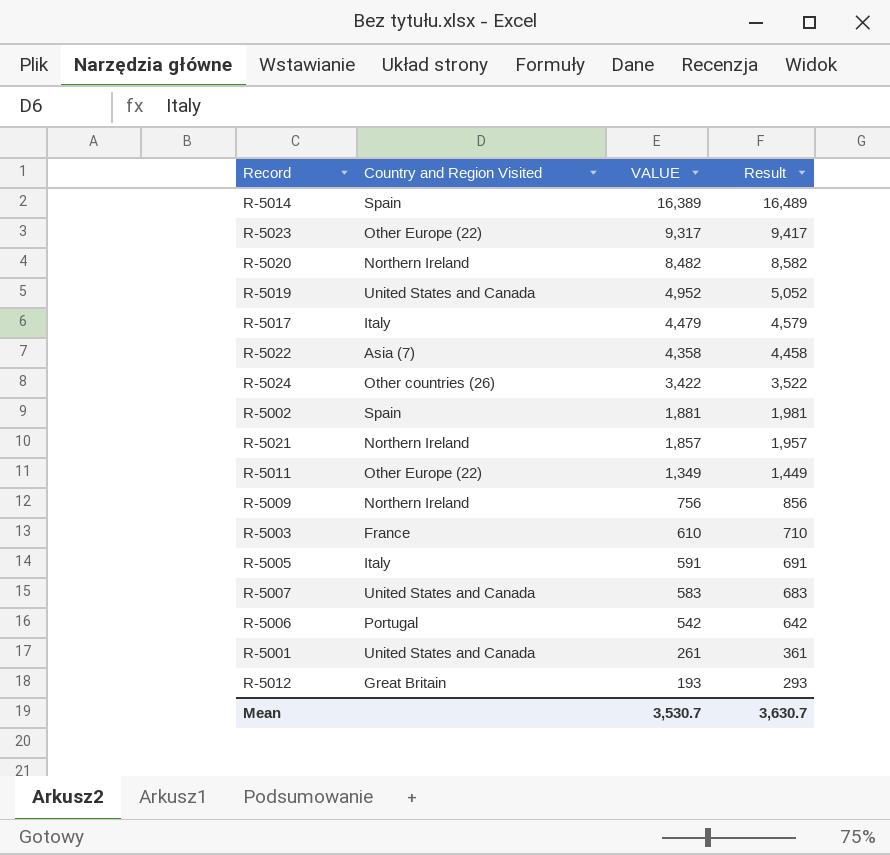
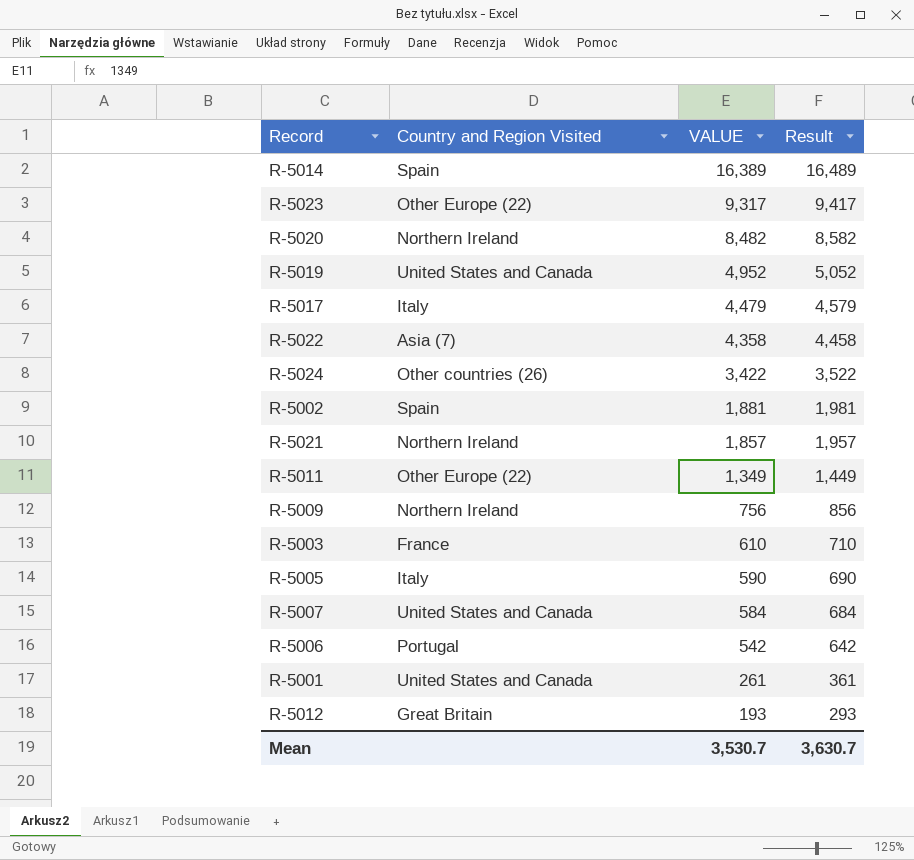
R-5005 | VALUE: 591 -> 590
R-5005 | Result: 691 -> 690
R-5007 | VALUE: 583 -> 584
R-5007 | Result: 683 -> 684

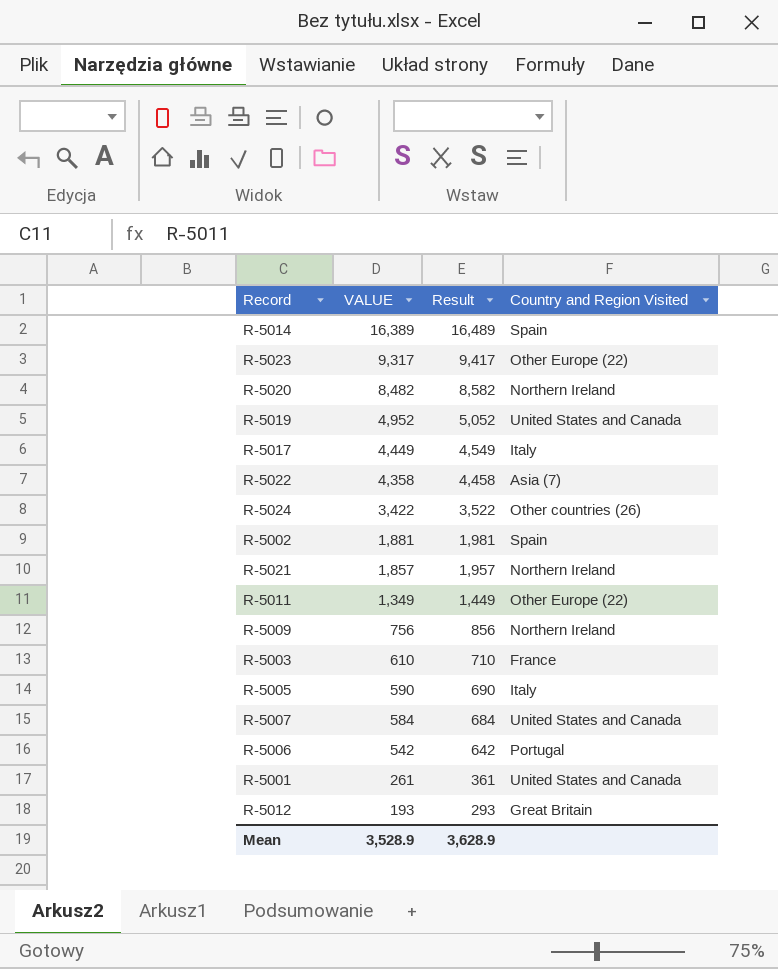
column Country and Region Visited | position: 2 -> 4
R-5017 | VALUE: 4,479 -> 4,449
R-5017 | Result: 4,579 -> 4,549
Mean | VALUE: 3,530.7 -> 3,528.9
Mean | Result: 3,630.7 -> 3,628.9

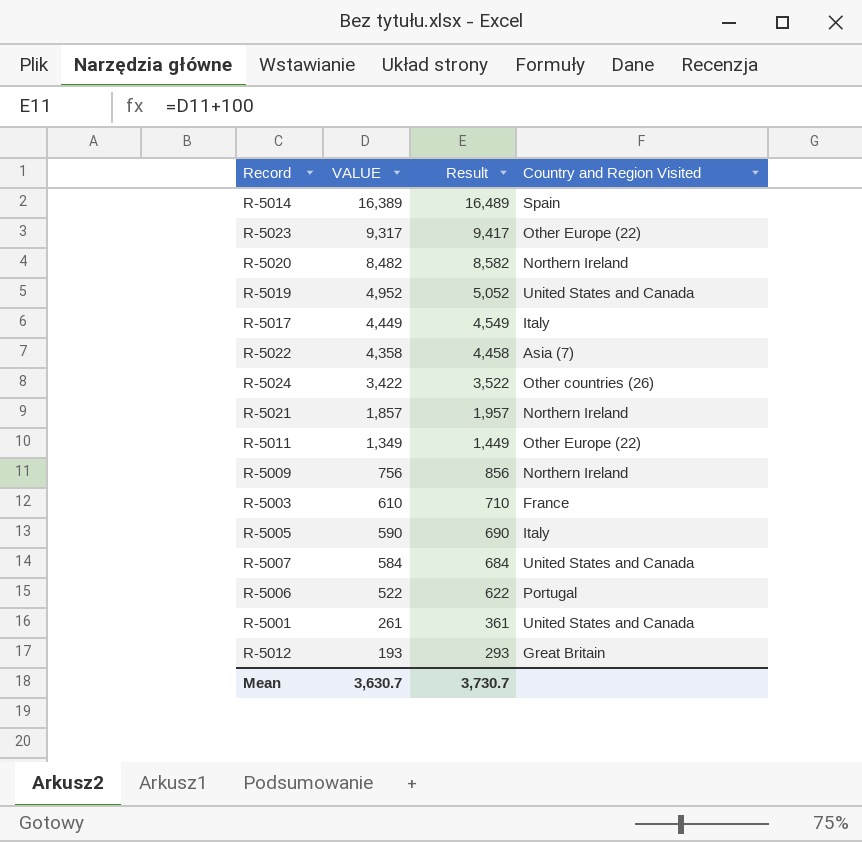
row R-5002: 1,881 | 1,981 | Spain -> none
R-5006 | VALUE: 542 -> 522
R-5006 | Result: 642 -> 622
Mean | VALUE: 3,528.9 -> 3,630.7
Mean | Result: 3,628.9 -> 3,730.7

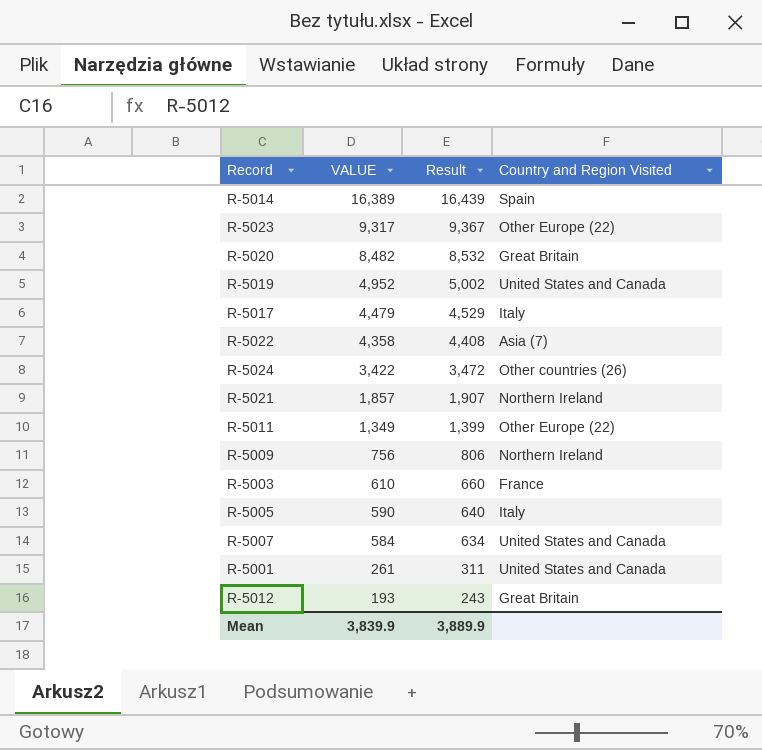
column Result | formula: [VALUE] + 100 -> [VALUE] + 50
row R-5006: 522 | 622 | Portugal -> none
R-5020 | Country and Region Visited: Northern Ireland -> Great Britain
R-5017 | VALUE: 4,449 -> 4,479
Mean | VALUE: 3,630.7 -> 3,839.9
Mean | Result: 3,730.7 -> 3,889.9

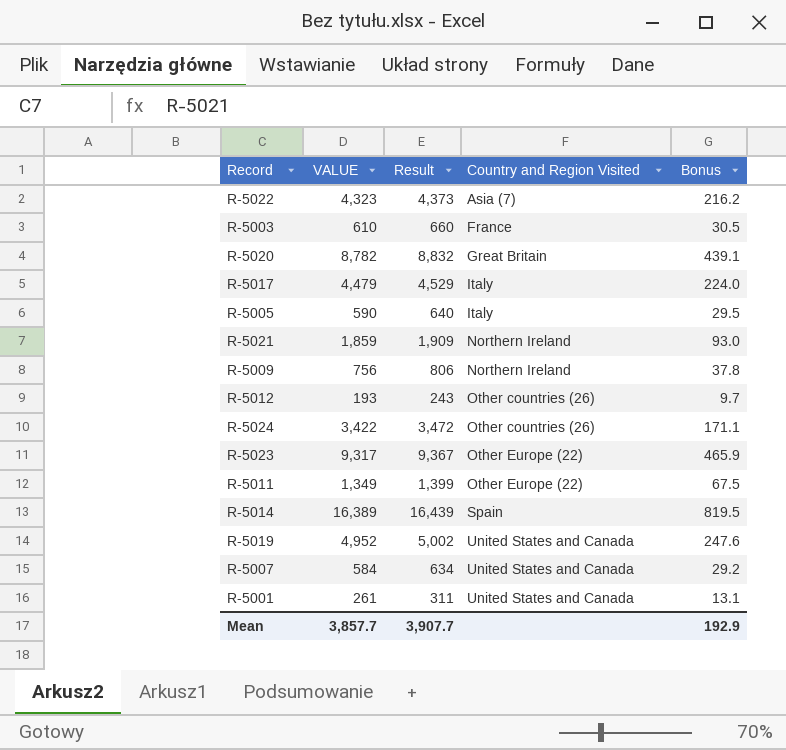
row order: VALUE descending -> Country and Region Visited ascending
column Bonus | formula: none -> [VALUE] * 0.05
R-5022 | VALUE: 4,358 -> 4,323
R-5022 | Result: 4,408 -> 4,373
R-5020 | VALUE: 8,482 -> 8,782
R-5020 | Result: 8,532 -> 8,832
R-5021 | VALUE: 1,857 -> 1,859
R-5021 | Result: 1,907 -> 1,909
R-5012 | Country and Region Visited: Great Britain -> Other countries (26)
Mean | VALUE: 3,839.9 -> 3,857.7
Mean | Result: 3,889.9 -> 3,907.7

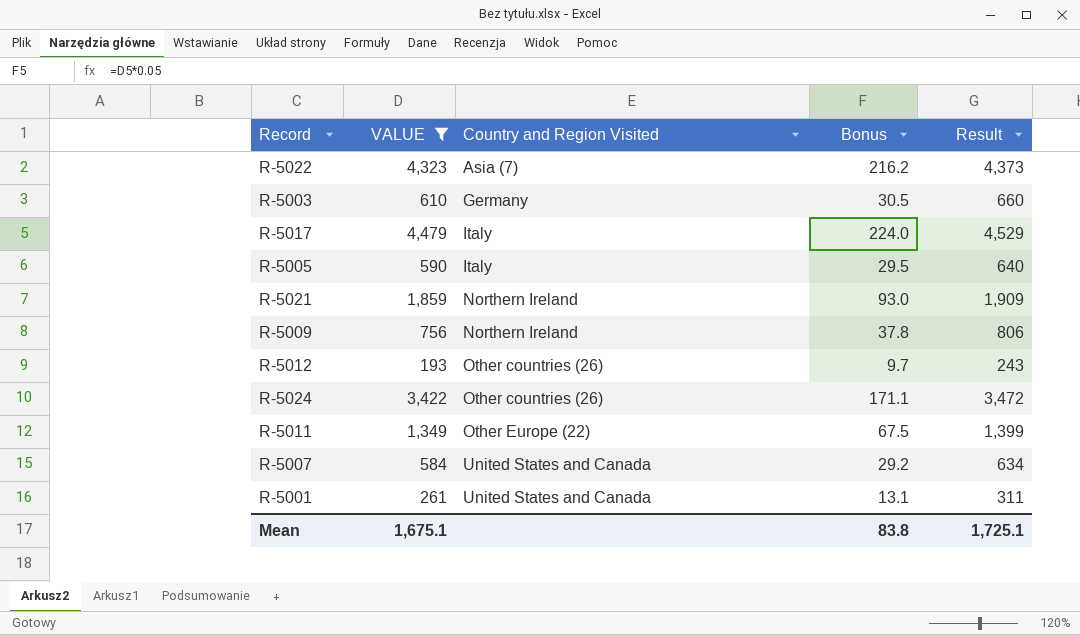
filter: none -> VALUE <= 4,479
column Result | position: 3 -> 5
R-5003 | Country and Region Visited: France -> Germany
Mean | VALUE: 3,857.7 -> 1,675.1
Mean | Bonus: 192.9 -> 83.8
Mean | Result: 3,907.7 -> 1,725.1

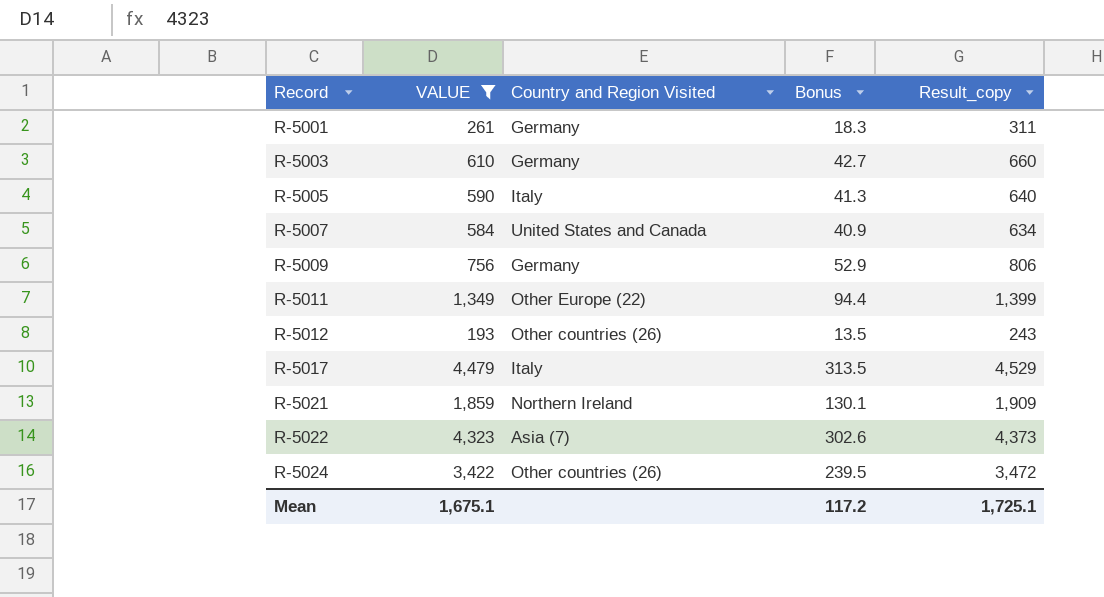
row order: Country and Region Visited ascending -> Record ascending
column Bonus | formula: [VALUE] * 0.05 -> [VALUE] * 0.07
column name: Result -> Result_copy
R-5001 | Country and Region Visited: United States and Canada -> Germany
R-5009 | Country and Region Visited: Northern Ireland -> Germany
Mean | Bonus: 83.8 -> 117.2

